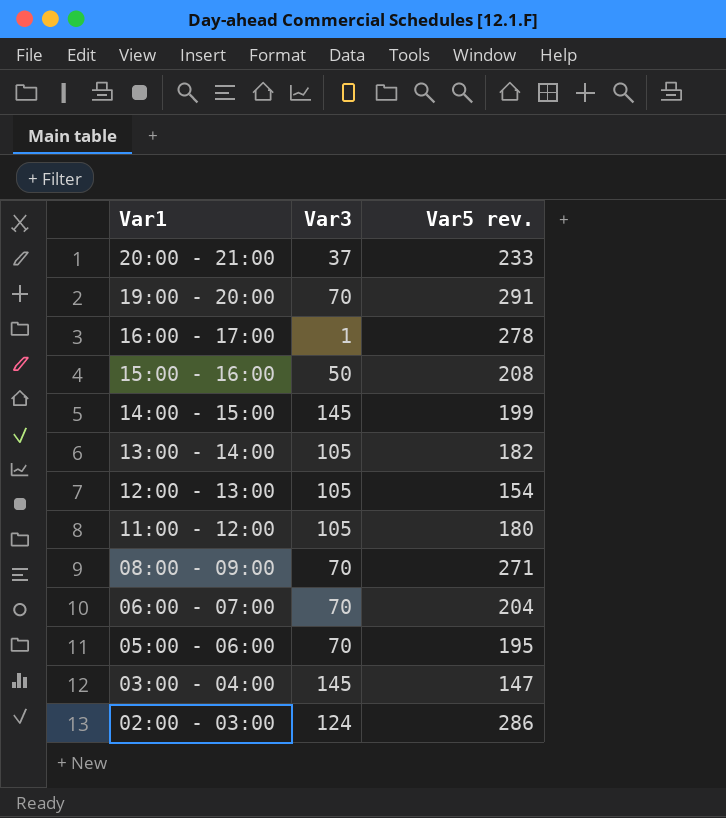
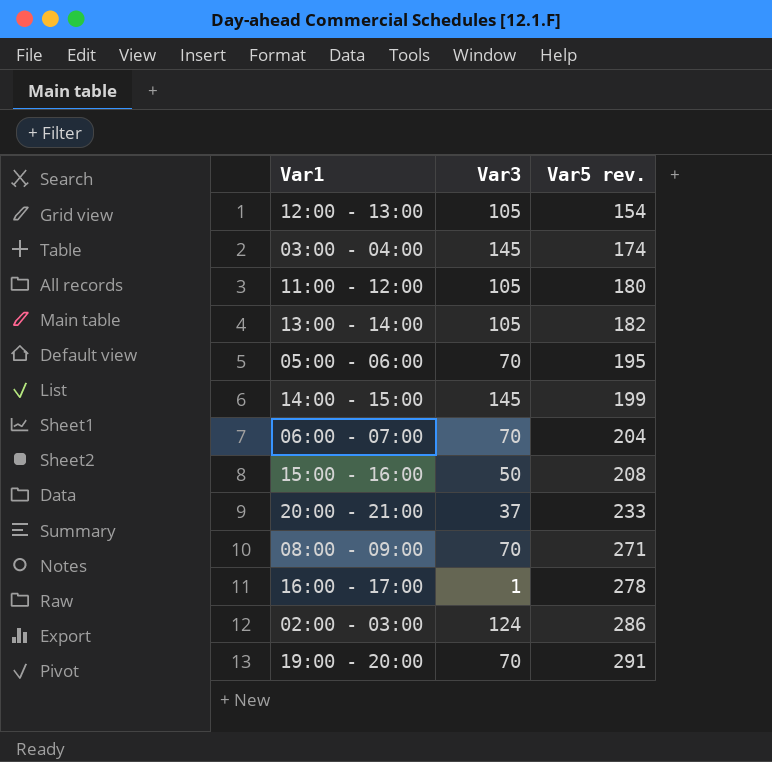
row order: Var1 descending -> Var5 rev. ascending
03:00 - 04:00 | Var5 rev.: 147 -> 174

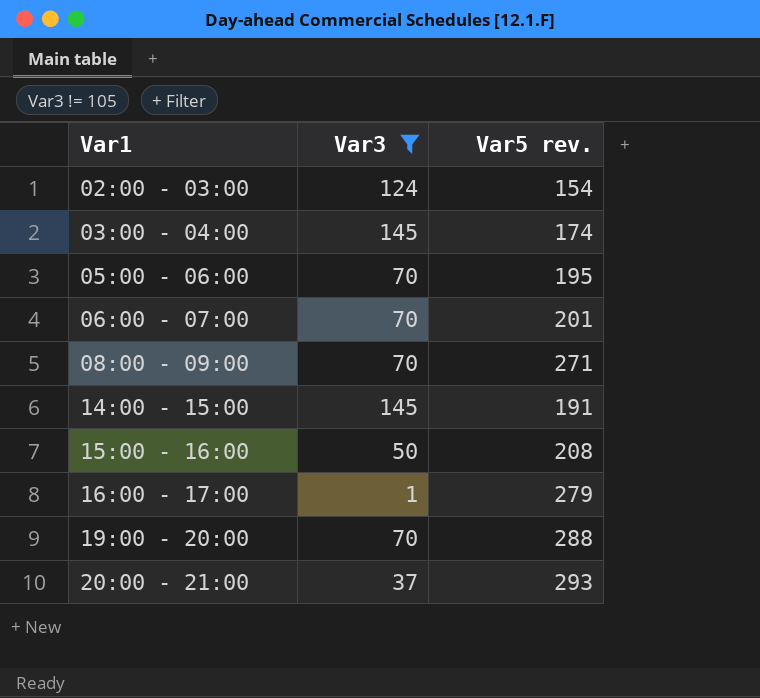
filter: none -> Var3 != 105
row order: Var5 rev. ascending -> Var1 ascending
02:00 - 03:00 | Var5 rev.: 286 -> 154
06:00 - 07:00 | Var5 rev.: 204 -> 201
14:00 - 15:00 | Var5 rev.: 199 -> 191
16:00 - 17:00 | Var5 rev.: 278 -> 279
19:00 - 20:00 | Var5 rev.: 291 -> 288
20:00 - 21:00 | Var5 rev.: 233 -> 293

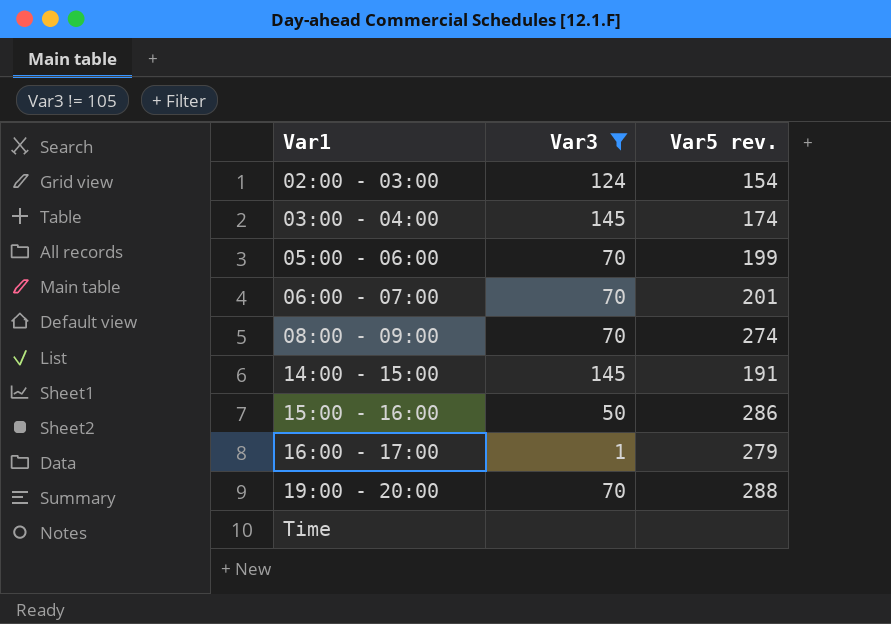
row 20:00 - 21:00: 37 | 293 -> none
05:00 - 06:00 | Var5 rev.: 195 -> 199
08:00 - 09:00 | Var5 rev.: 271 -> 274
15:00 - 16:00 | Var5 rev.: 208 -> 286
row Time: none -> none | none

